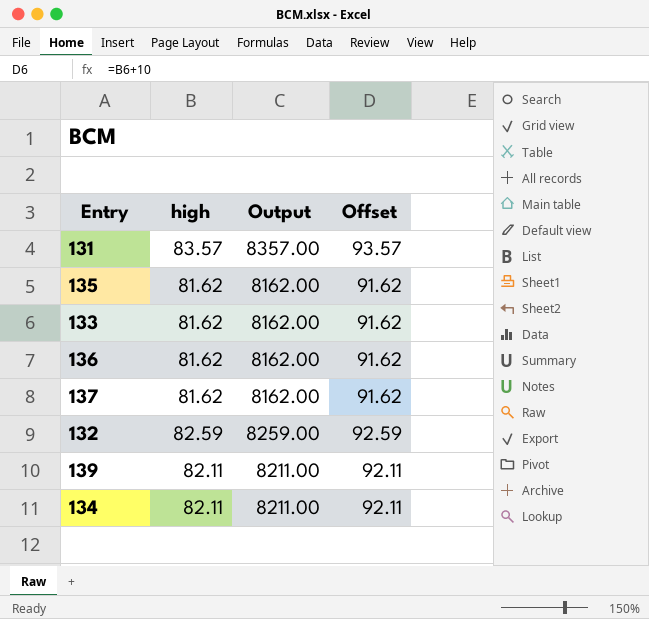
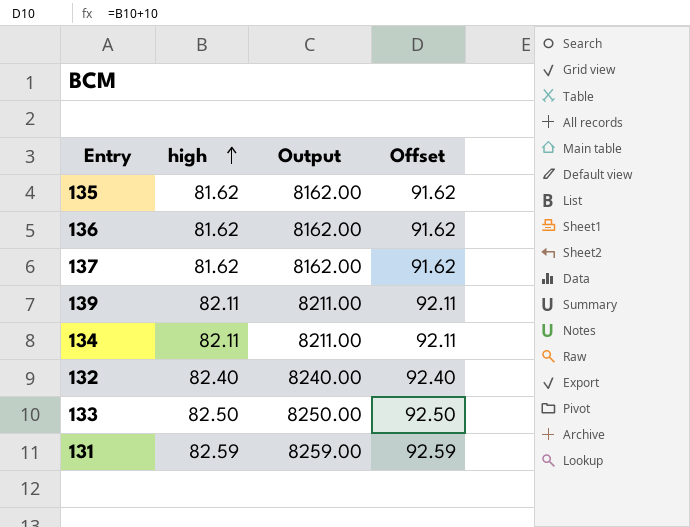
row order: none -> high ascending
132 | high: 82.59 -> 82.40
132 | Output: 8259.00 -> 8240.00
132 | Offset: 92.59 -> 92.40
133 | high: 81.62 -> 82.50
133 | Output: 8162.00 -> 8250.00
133 | Offset: 91.62 -> 92.50
131 | high: 83.57 -> 82.59
131 | Output: 8357.00 -> 8259.00
131 | Offset: 93.57 -> 92.59

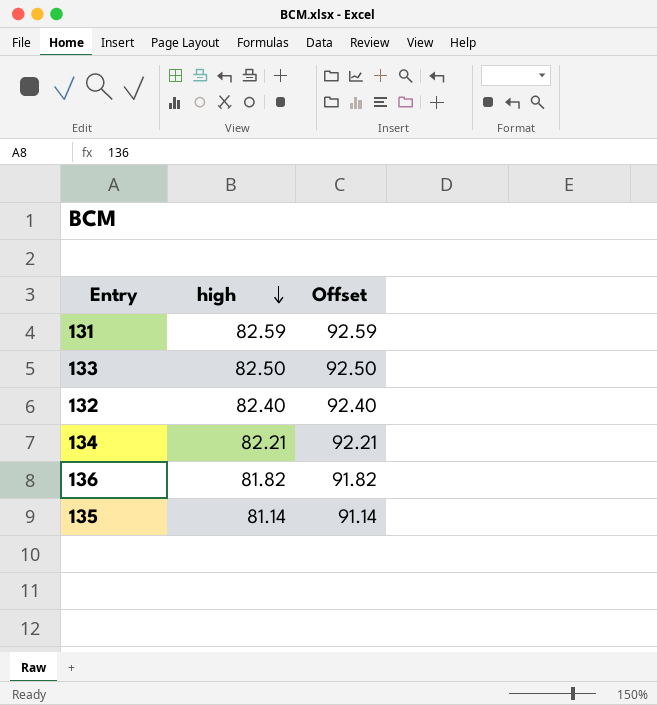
row order: high ascending -> high descending
column Output | formula: [high] * 100 -> none
row 137: 81.62 | 8162.00 | 91.62 -> none
row 139: 82.11 | 8211.00 | 92.11 -> none
134 | high: 82.11 -> 82.21
134 | Offset: 92.11 -> 92.21
136 | high: 81.62 -> 81.82
136 | Offset: 91.62 -> 91.82
135 | high: 81.62 -> 81.14
135 | Offset: 91.62 -> 91.14

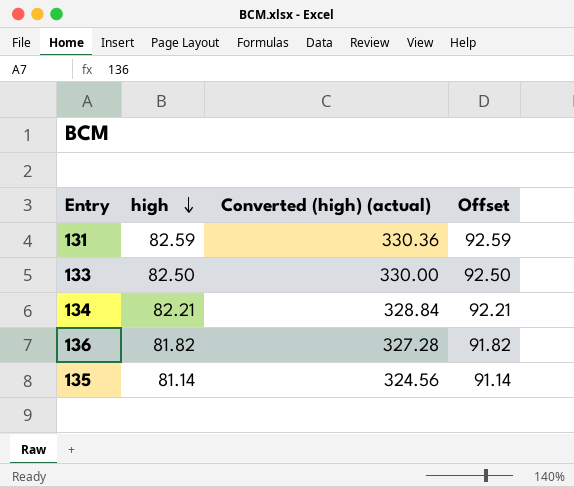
column Converted (high) (actual) | formula: none -> [high] * 4
row 132: 82.40 | 92.40 -> none

